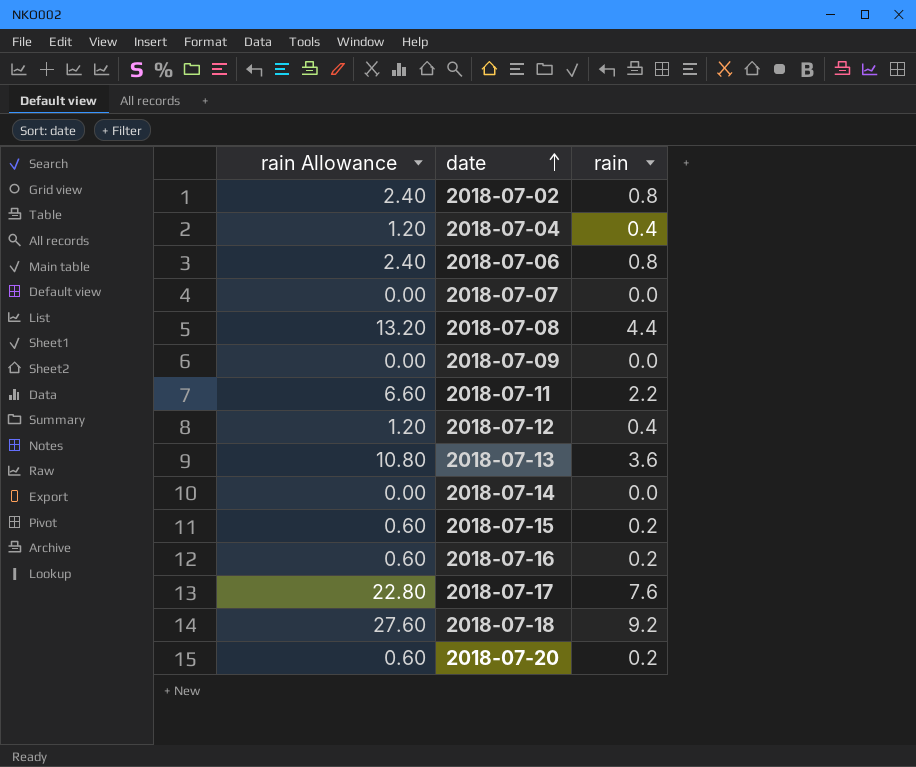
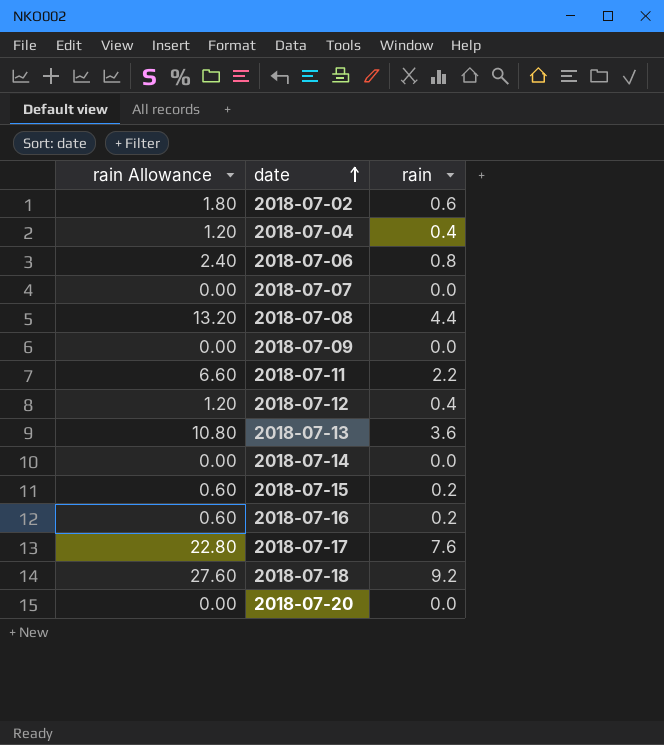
2018-07-02 | rain Allowance: 2.40 -> 1.80
2018-07-02 | rain: 0.8 -> 0.6
2018-07-20 | rain Allowance: 0.60 -> 0.00
2018-07-20 | rain: 0.2 -> 0.0

